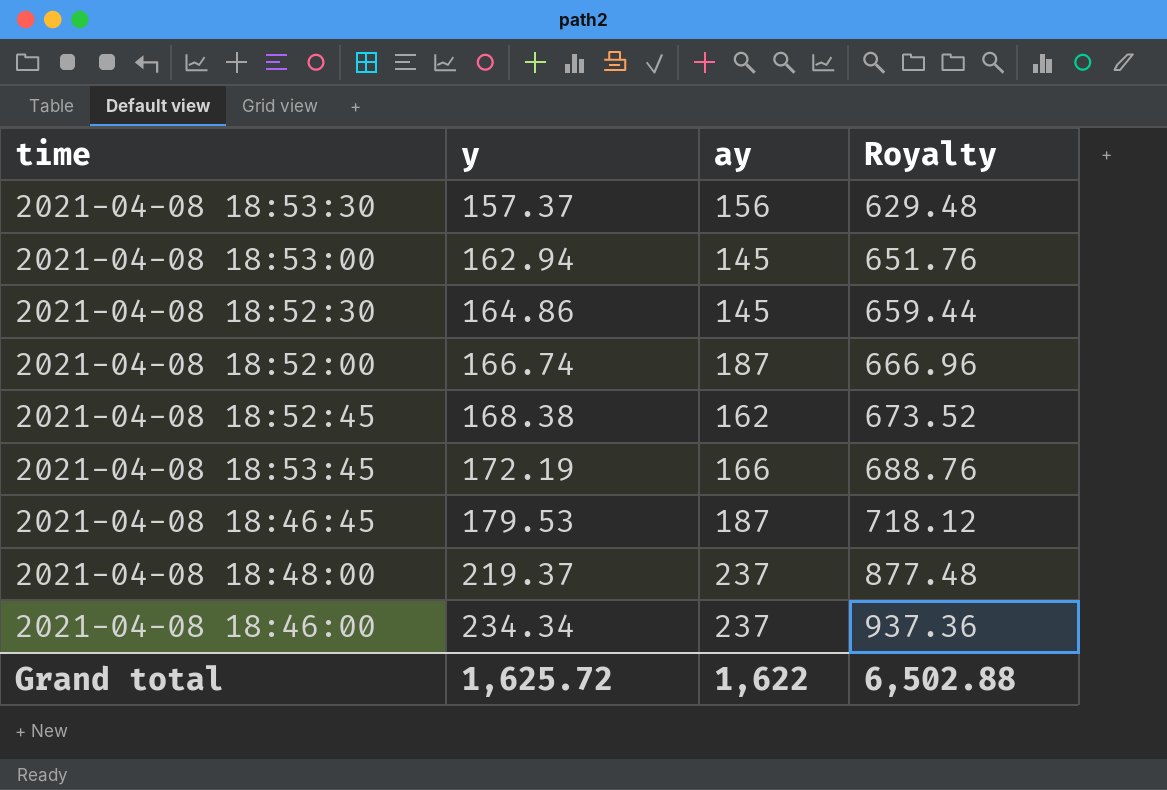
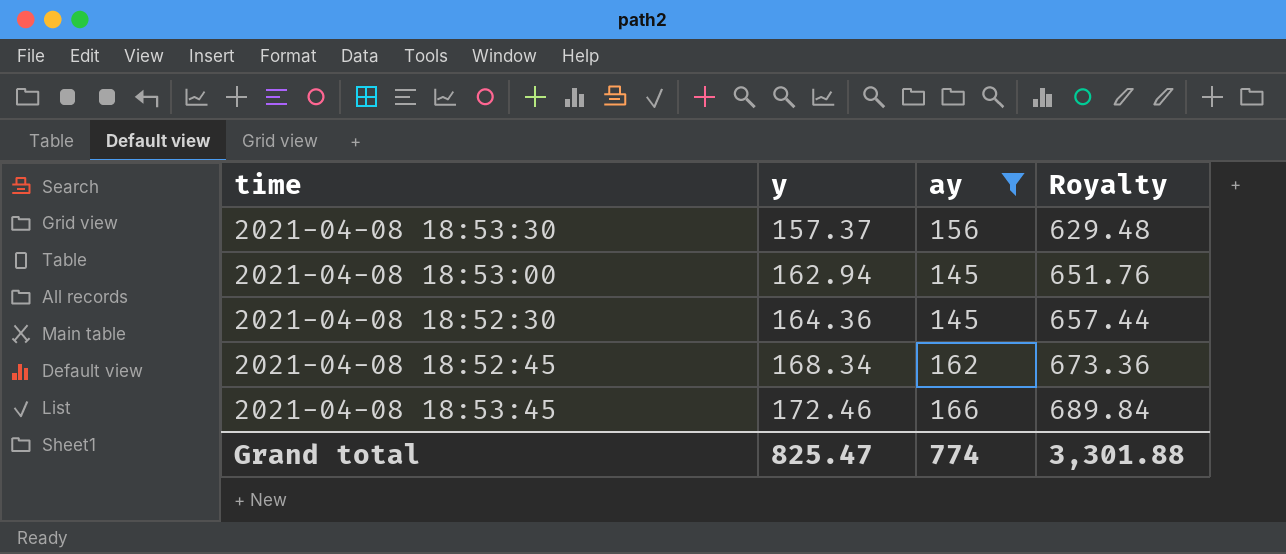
filter: none -> ay <= 166
2021-04-08 18:52:30 | y: 164.86 -> 164.36
2021-04-08 18:52:30 | Royalty: 659.44 -> 657.44
2021-04-08 18:52:45 | y: 168.38 -> 168.34
2021-04-08 18:52:45 | Royalty: 673.52 -> 673.36
2021-04-08 18:53:45 | y: 172.19 -> 172.46
2021-04-08 18:53:45 | Royalty: 688.76 -> 689.84
Grand total | y: 1,625.72 -> 825.47
Grand total | ay: 1,622 -> 774
Grand total | Royalty: 6,502.88 -> 3,301.88

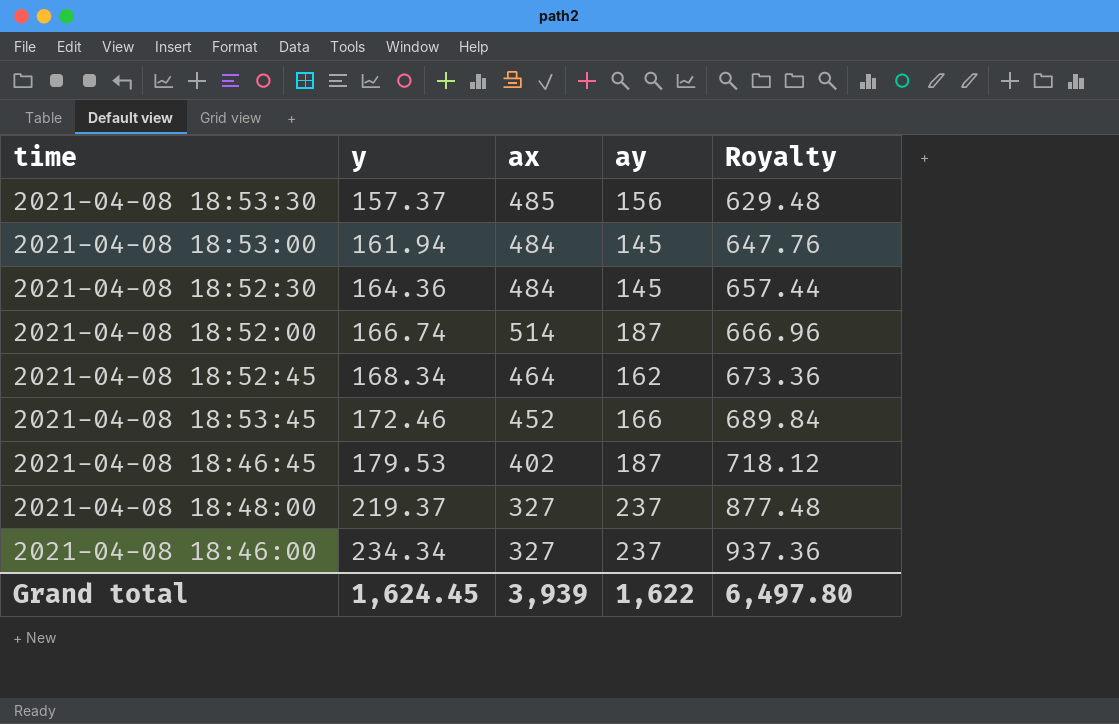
filter: ay <= 166 -> none
column ax | position: none -> 3
2021-04-08 18:53:00 | y: 162.94 -> 161.94
2021-04-08 18:53:00 | Royalty: 651.76 -> 647.76
Grand total | y: 825.47 -> 1,624.45
Grand total | ay: 774 -> 1,622
Grand total | Royalty: 3,301.88 -> 6,497.80

